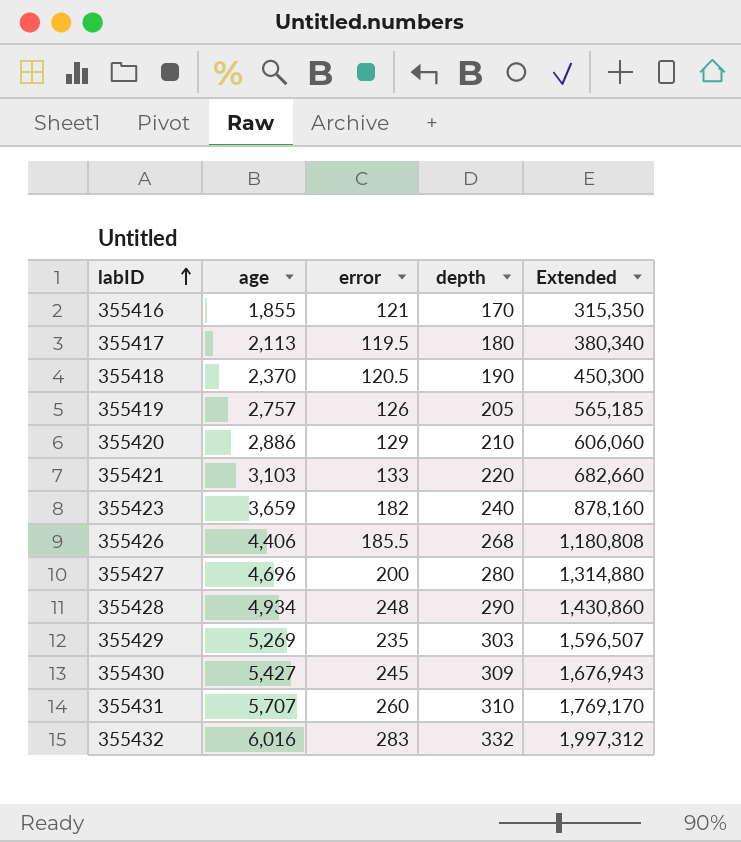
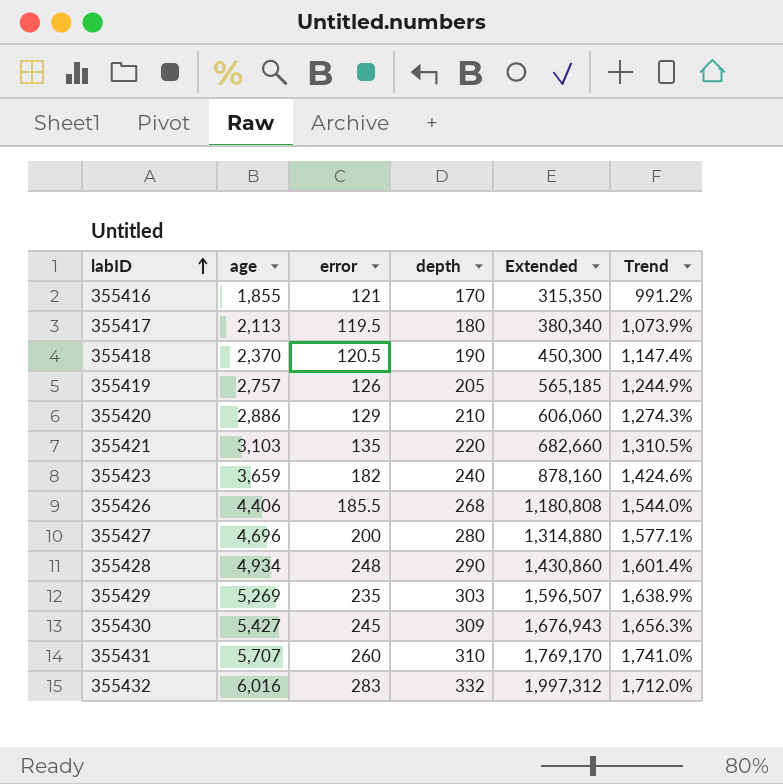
column Trend | formula: none -> ([age] - [depth]) / [depth]
355421 | error: 133 -> 135

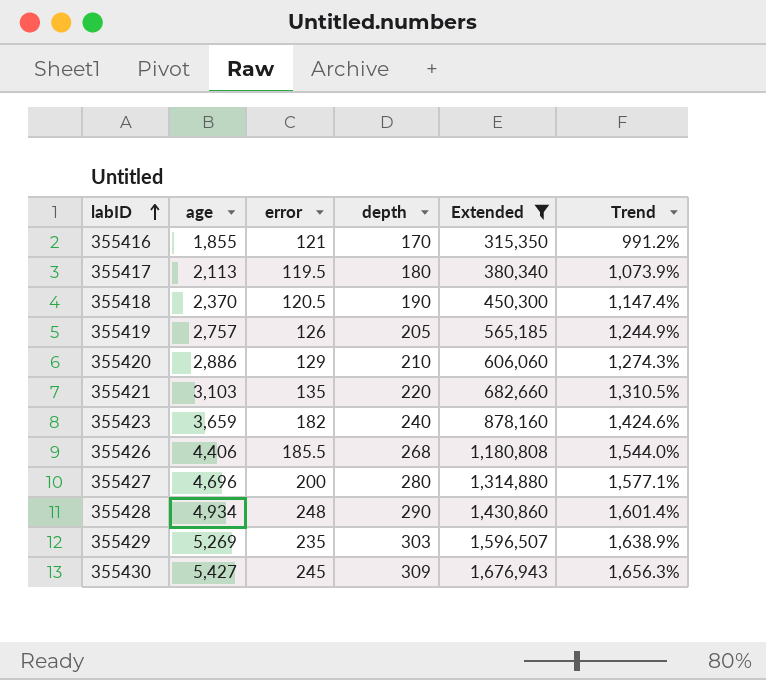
filter: none -> Extended <= 1,676,943

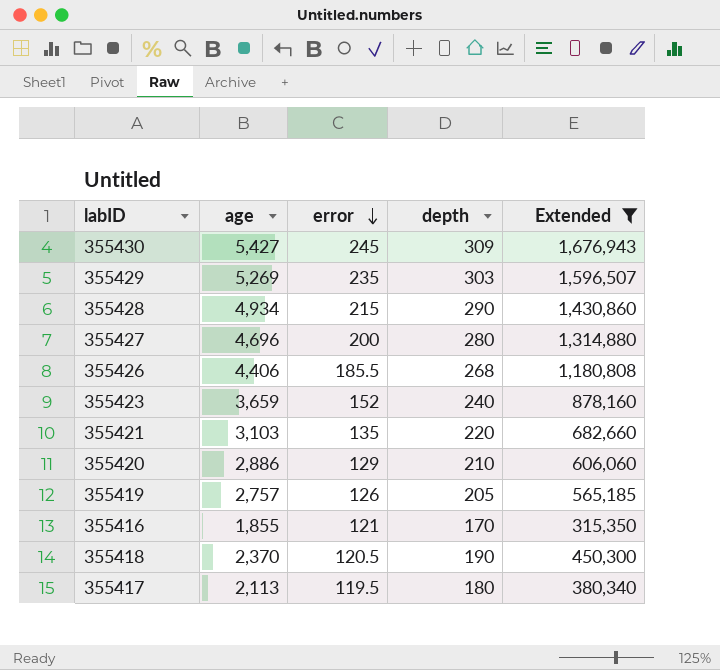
row order: labID ascending -> error descending
column Trend | formula: ([age] - [depth]) / [depth] -> none
355428 | error: 248 -> 215
355423 | error: 182 -> 152

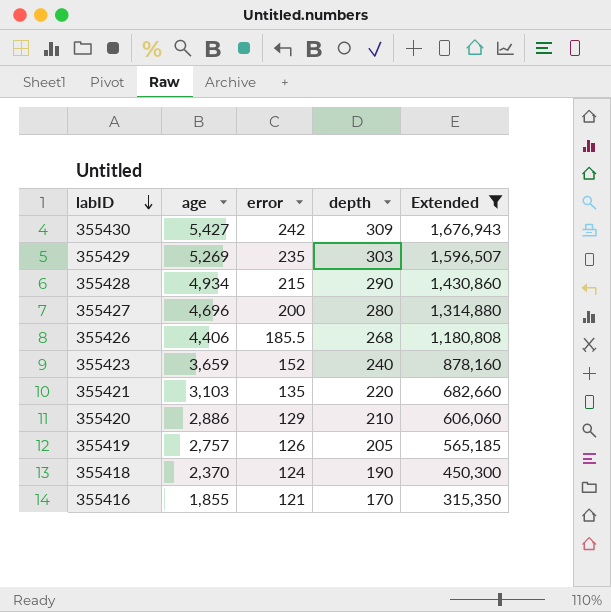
row order: error descending -> labID descending
row 355417: 2,113 | 119.5 | 180 | 380,340 -> none
355430 | error: 245 -> 242
355418 | error: 120.5 -> 124

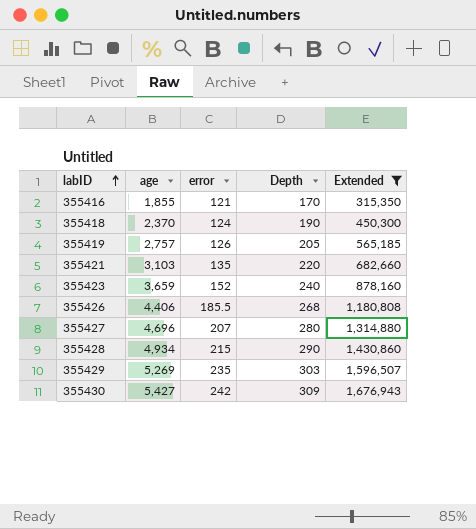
row order: labID descending -> labID ascending
column name: depth -> Depth
row 355420: 2,886 | 129 | 210 | 606,060 -> none
355427 | error: 200 -> 207

